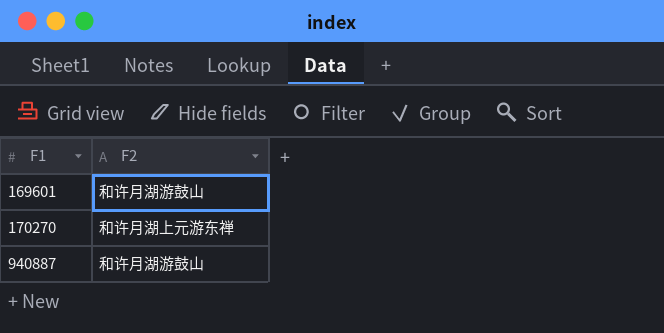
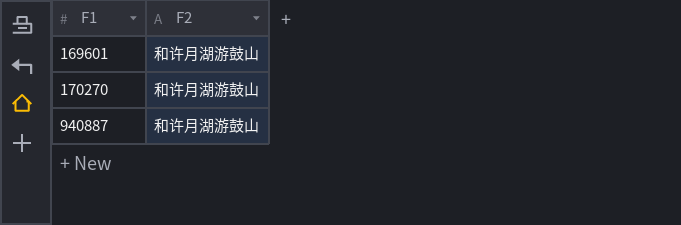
170270 | F2: 和许月湖上元游东禅 -> 和许月湖游鼓山

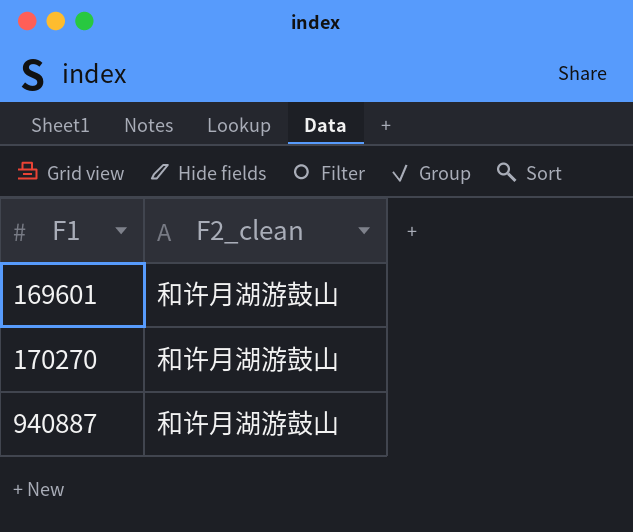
column name: F2 -> F2_clean

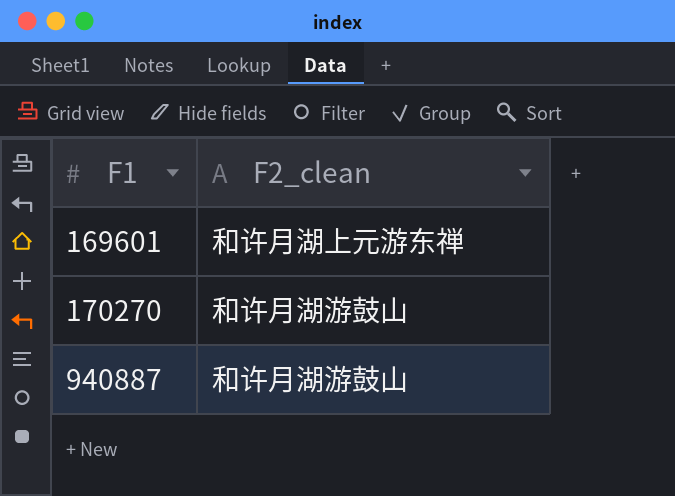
169601 | F2_clean: 和许月湖游鼓山 -> 和许月湖上元游东禅

